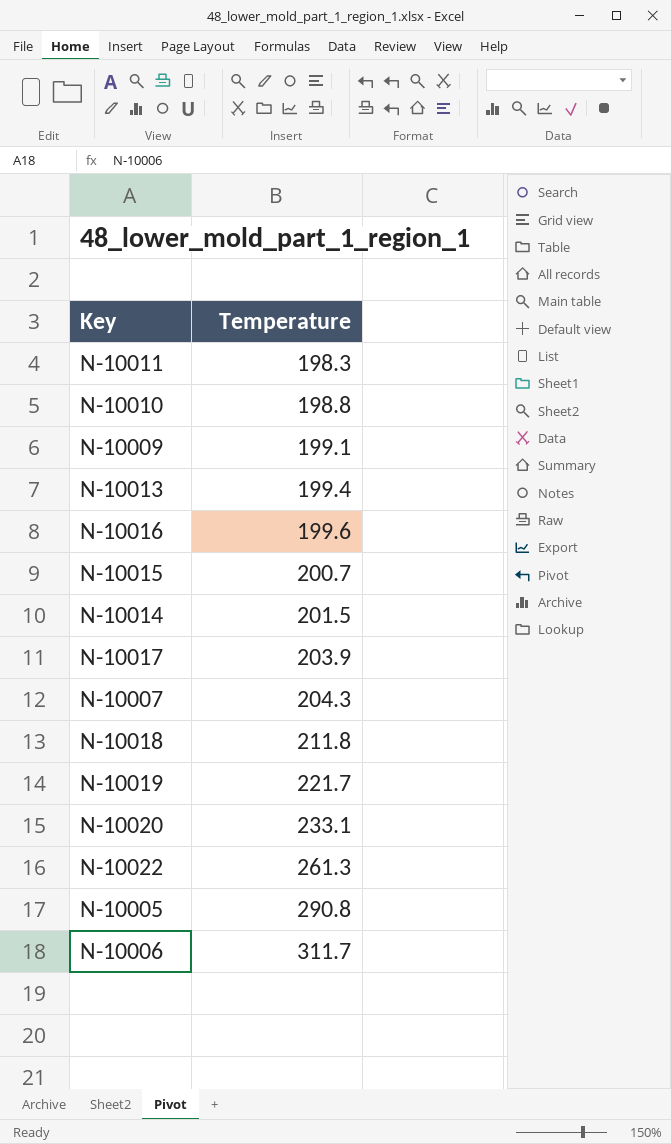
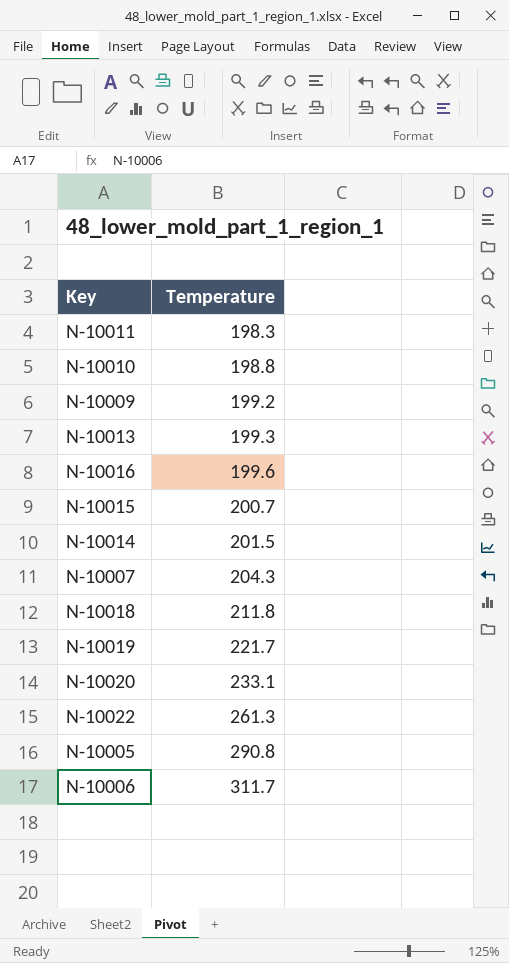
row N-10017: 203.9 -> none
N-10009 | Temperature: 199.1 -> 199.2
N-10013 | Temperature: 199.4 -> 199.3

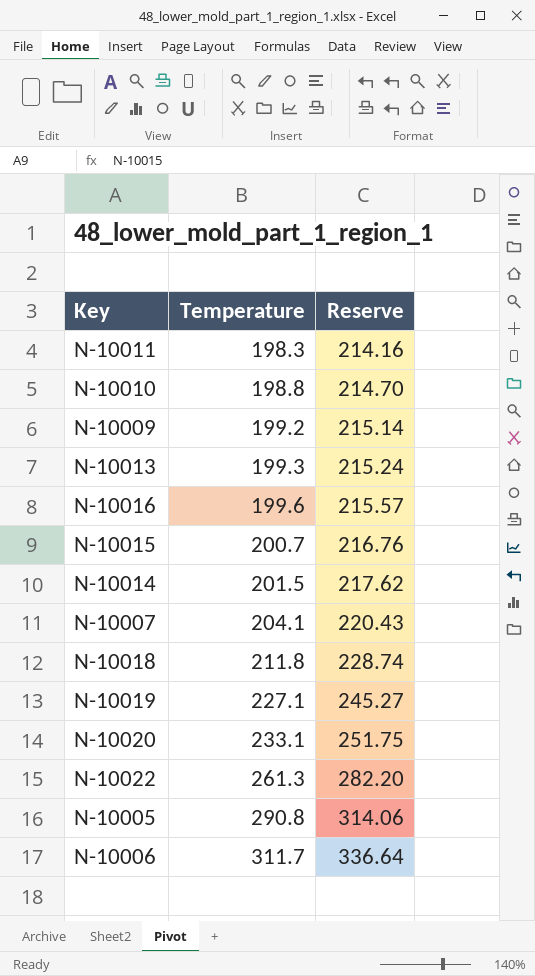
column Reserve | formula: none -> [Temperature] * 1.08
N-10007 | Temperature: 204.3 -> 204.1
N-10019 | Temperature: 221.7 -> 227.1

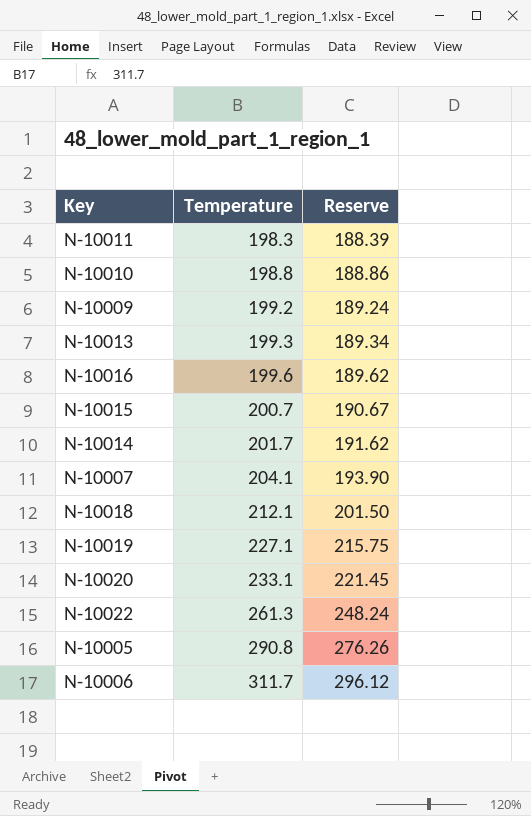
column Reserve | formula: [Temperature] * 1.08 -> [Temperature] * 0.95
N-10014 | Temperature: 201.5 -> 201.7
N-10018 | Temperature: 211.8 -> 212.1

